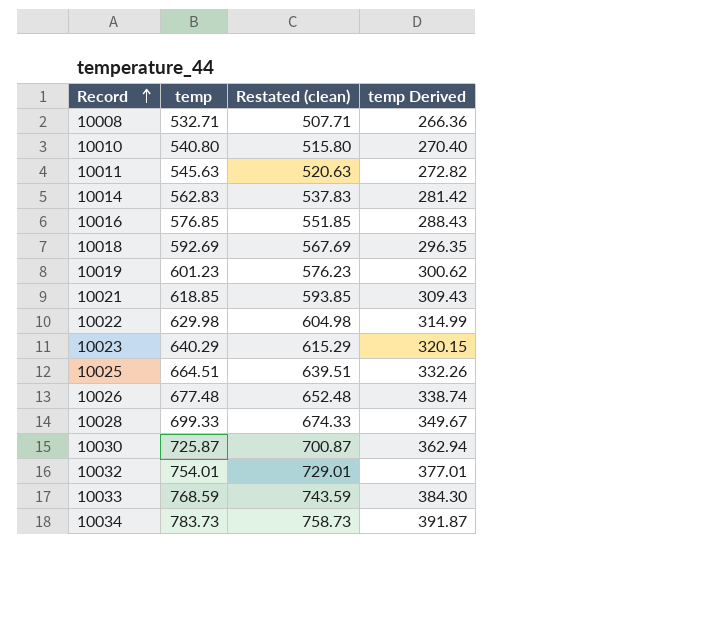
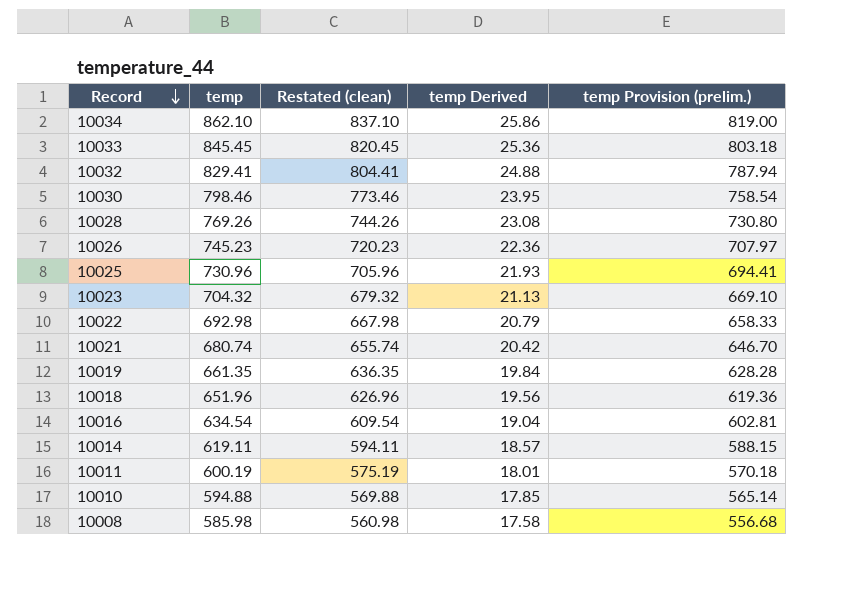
row order: Record ascending -> Record descending
column temp Derived | formula: [temp] * 0.5 -> [temp] * 0.03
column temp Provision (prelim.) | formula: none -> [temp] * 0.95
10034 | temp: 783.73 -> 862.10
10034 | Restated (clean): 758.73 -> 837.10
10033 | temp: 768.59 -> 845.45
10033 | Restated (clean): 743.59 -> 820.45
10032 | temp: 754.01 -> 829.41
10032 | Restated (clean): 729.01 -> 804.41
10030 | temp: 725.87 -> 798.46
10030 | Restated (clean): 700.87 -> 773.46
10028 | temp: 699.33 -> 769.26
10028 | Restated (clean): 674.33 -> 744.26
10026 | temp: 677.48 -> 745.23
10026 | Restated (clean): 652.48 -> 720.23
10025 | temp: 664.51 -> 730.96
10025 | Restated (clean): 639.51 -> 705.96
10023 | temp: 640.29 -> 704.32
10023 | Restated (clean): 615.29 -> 679.32
10022 | temp: 629.98 -> 692.98
10022 | Restated (clean): 604.98 -> 667.98
10021 | temp: 618.85 -> 680.74
10021 | Restated (clean): 593.85 -> 655.74
10019 | temp: 601.23 -> 661.35
10019 | Restated (clean): 576.23 -> 636.35
10018 | temp: 592.69 -> 651.96
10018 | Restated (clean): 567.69 -> 626.96
10016 | temp: 576.85 -> 634.54
10016 | Restated (clean): 551.85 -> 609.54
10014 | temp: 562.83 -> 619.11
10014 | Restated (clean): 537.83 -> 594.11
10011 | temp: 545.63 -> 600.19
10011 | Restated (clean): 520.63 -> 575.19
10010 | temp: 540.80 -> 594.88
10010 | Restated (clean): 515.80 -> 569.88
10008 | temp: 532.71 -> 585.98
10008 | Restated (clean): 507.71 -> 560.98

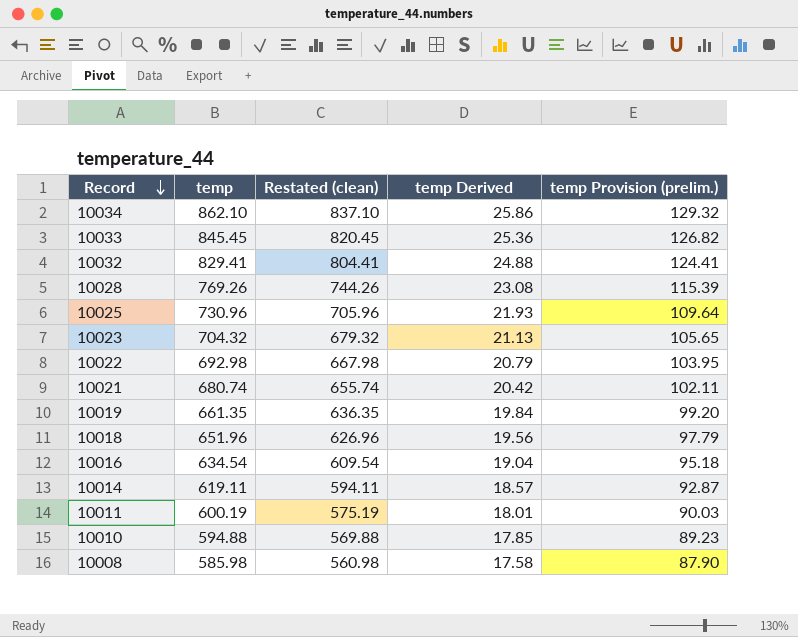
column temp Provision (prelim.) | formula: [temp] * 0.95 -> [temp] * 0.15
row 10030: 798.46 | 773.46 | 23.95 | 758.54 -> none
row 10026: 745.23 | 720.23 | 22.36 | 707.97 -> none

